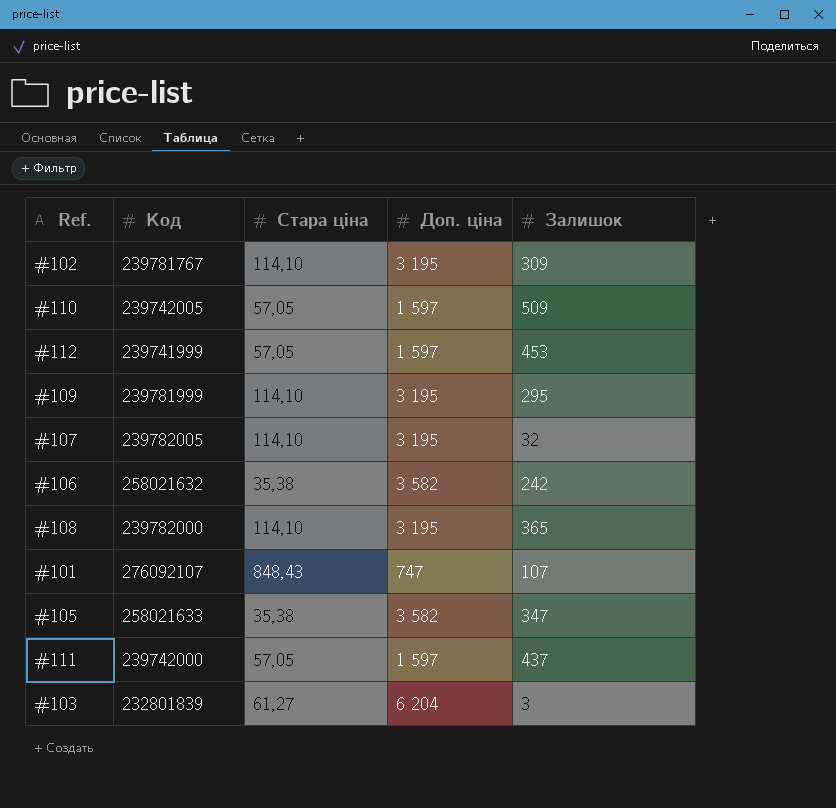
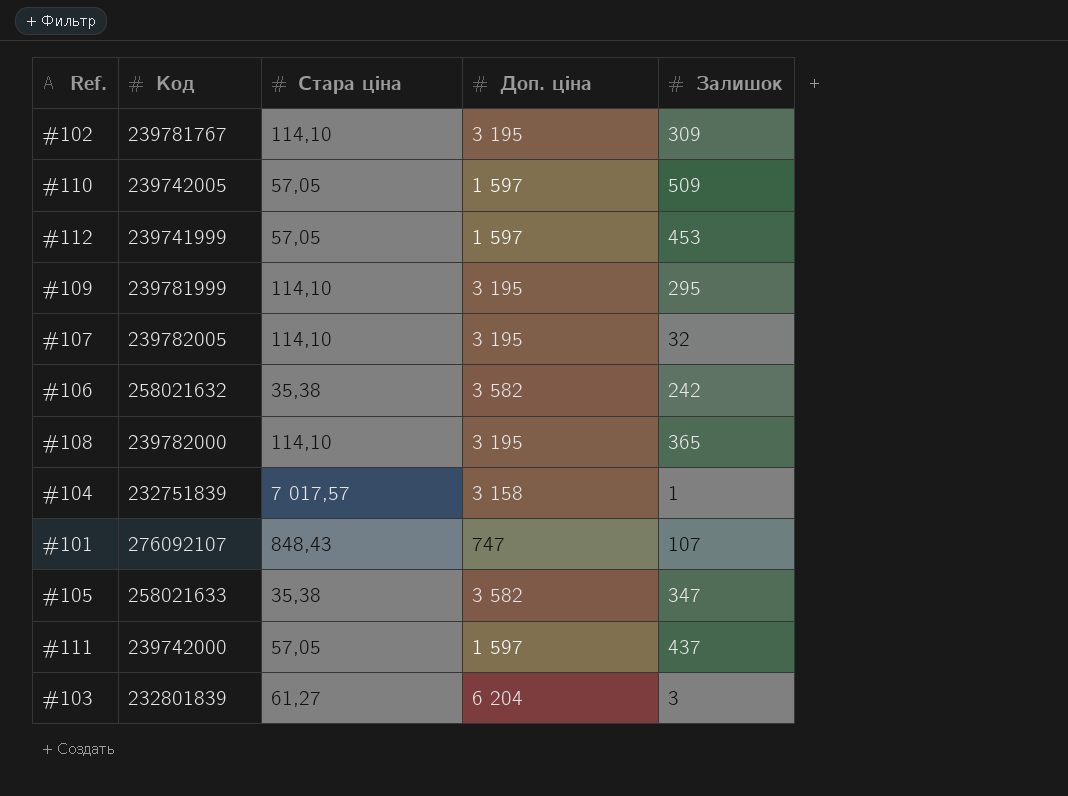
row #104: none -> 232751839 | 7 017,57 | 3 158 | 1

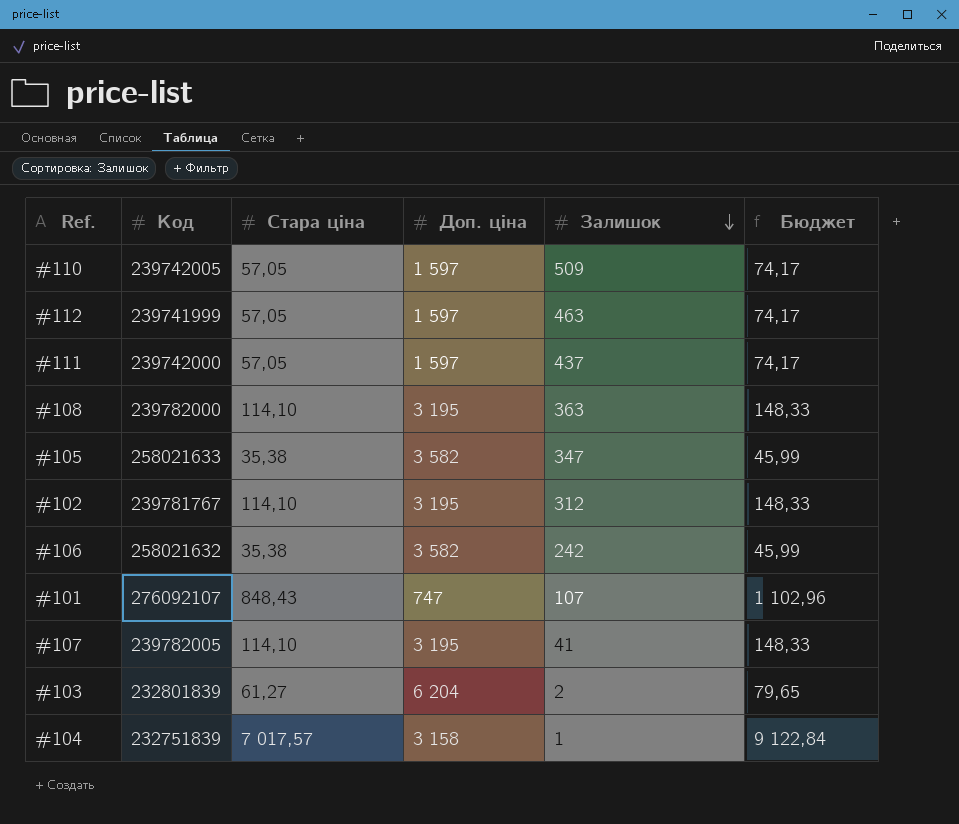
row order: none -> Залишок descending
column Бюджет | formula: none -> [Стара ціна] * 1,3
row #109: 239781999 | 114,10 | 3 195 | 295 -> none
#112 | Залишок: 453 -> 463
#108 | Залишок: 365 -> 363
#102 | Залишок: 309 -> 312
#107 | Залишок: 32 -> 41
#103 | Залишок: 3 -> 2

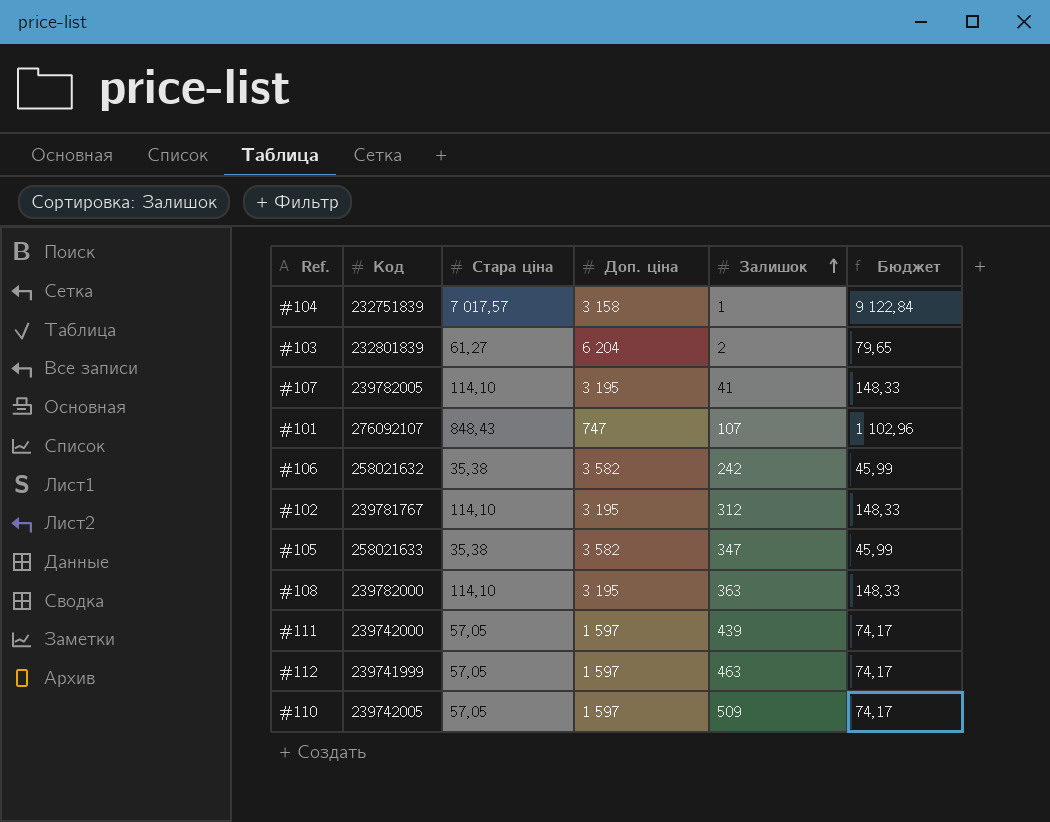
row order: Залишок descending -> Залишок ascending
#111 | Залишок: 437 -> 439

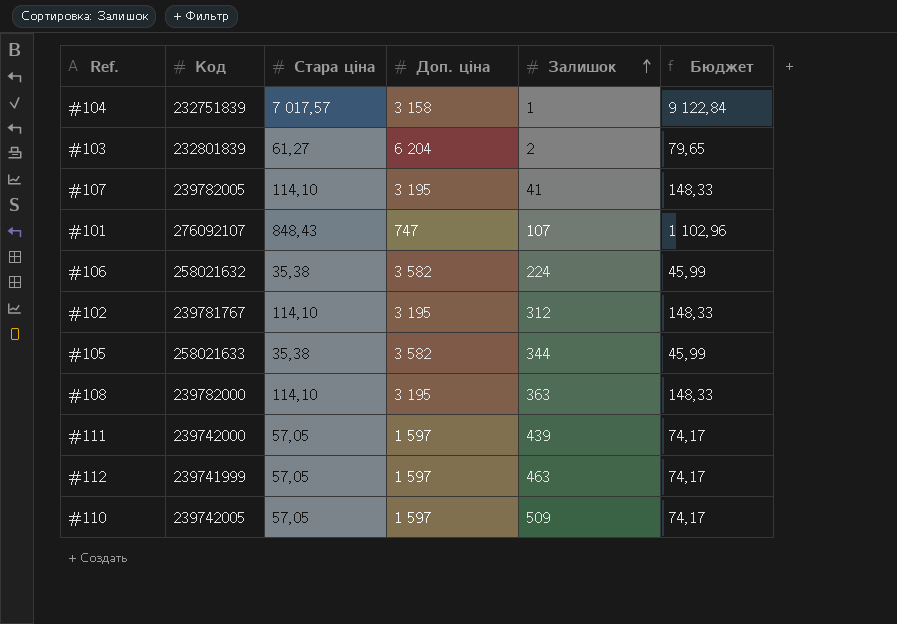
#106 | Залишок: 242 -> 224
#105 | Залишок: 347 -> 344

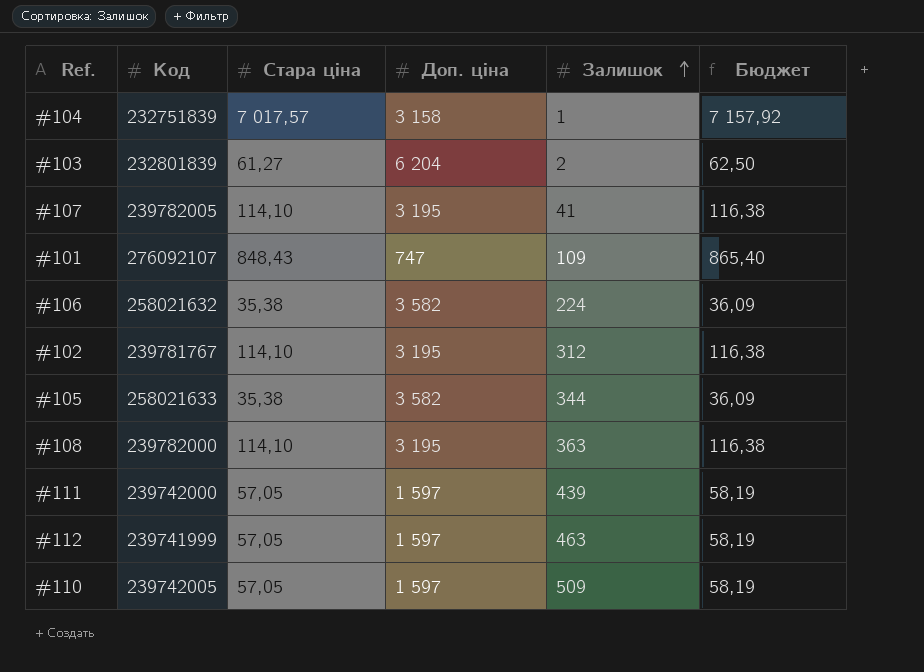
column Бюджет | formula: [Стара ціна] * 1,3 -> [Стара ціна] * 1,02
#101 | Залишок: 107 -> 109

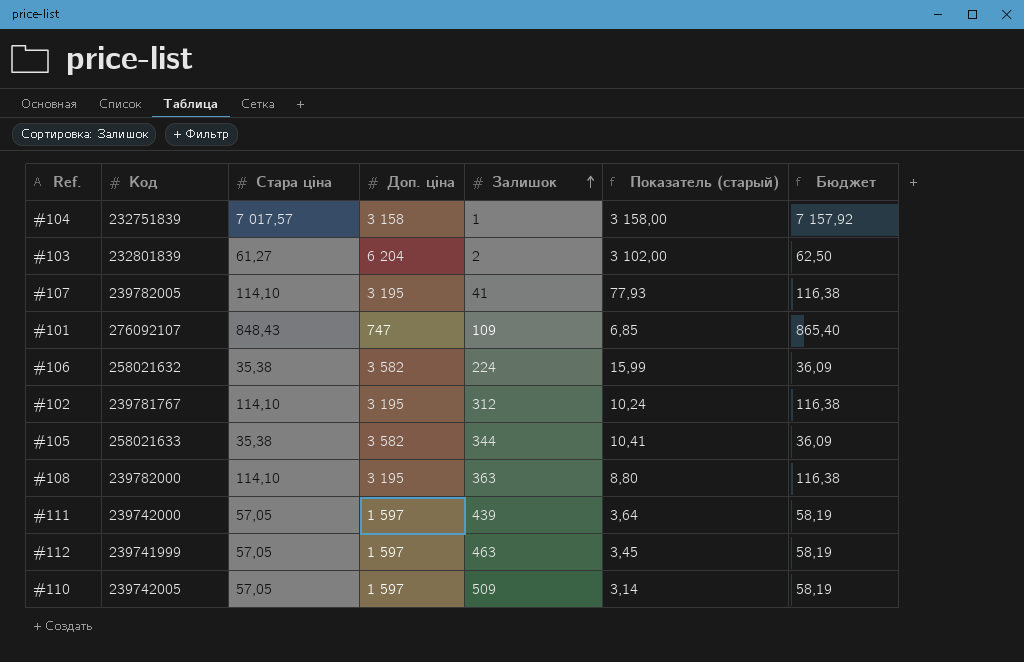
column Показатель (старый) | formula: none -> [Доп. ціна] / [Залишок]

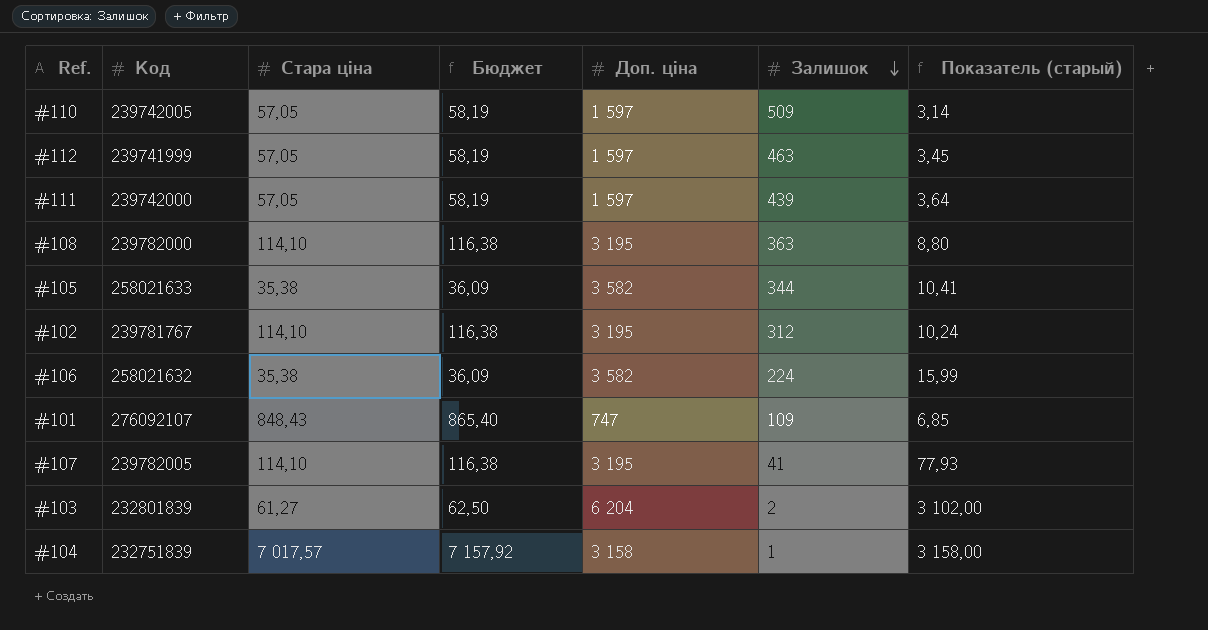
row order: Залишок ascending -> Залишок descending
column Бюджет | position: 7 -> 4

